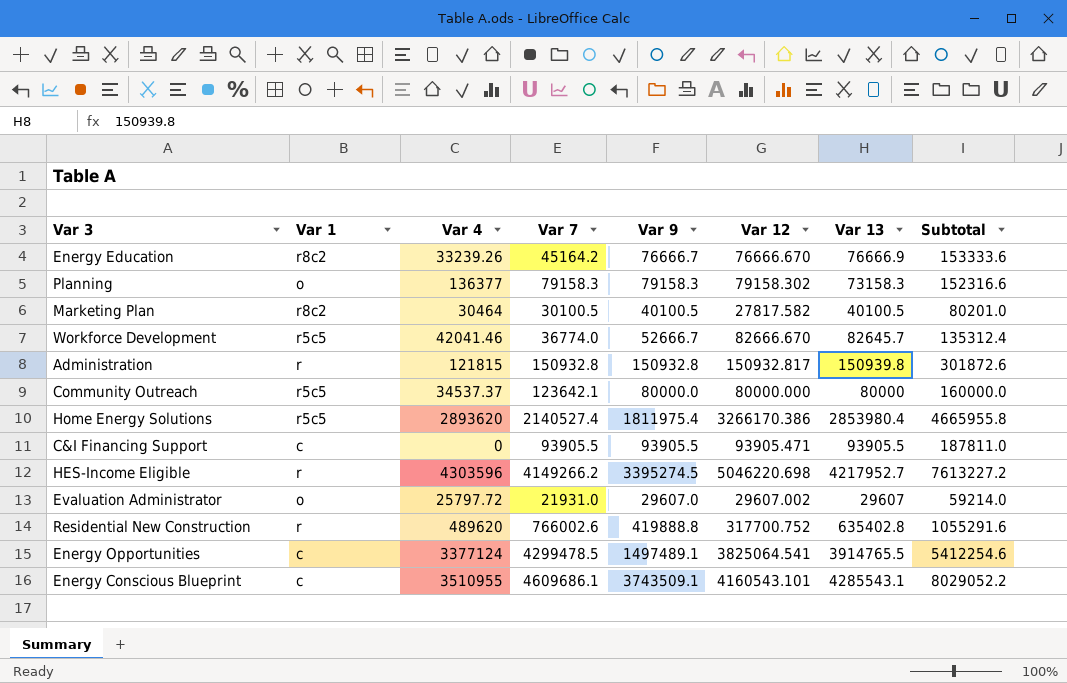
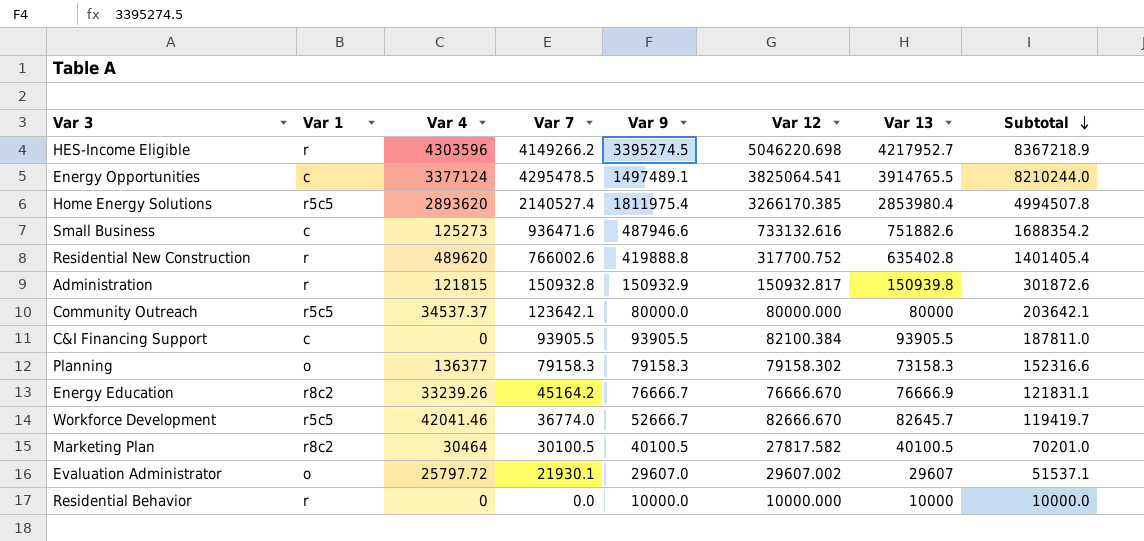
row order: none -> Subtotal descending
column Subtotal | formula: [Var 9] + [Var 13] -> [Var 7] + [Var 13]
row Energy Conscious Blueprint: c | 3510955 | 4609686.1 | 3743509.1 | 4160543.101 | 4285543.1 | 8029052.2 -> none
Energy Opportunities | Var 7: 4299478.5 -> 4295478.5
Home Energy Solutions | Var 12: 3266170.386 -> 3266170.385
row Small Business: none -> c | 125273 | 936471.6 | 487946.6 | 733132.616 | 751882.6 | 1688354.2
Administration | Var 9: 150932.8 -> 150932.9
C&I Financing Support | Var 12: 93905.471 -> 82100.384
Evaluation Administrator | Var 7: 21931.0 -> 21930.1
row Residential Behavior: none -> r | 0 | 0.0 | 10000.0 | 10000.000 | 10000 | 10000.0

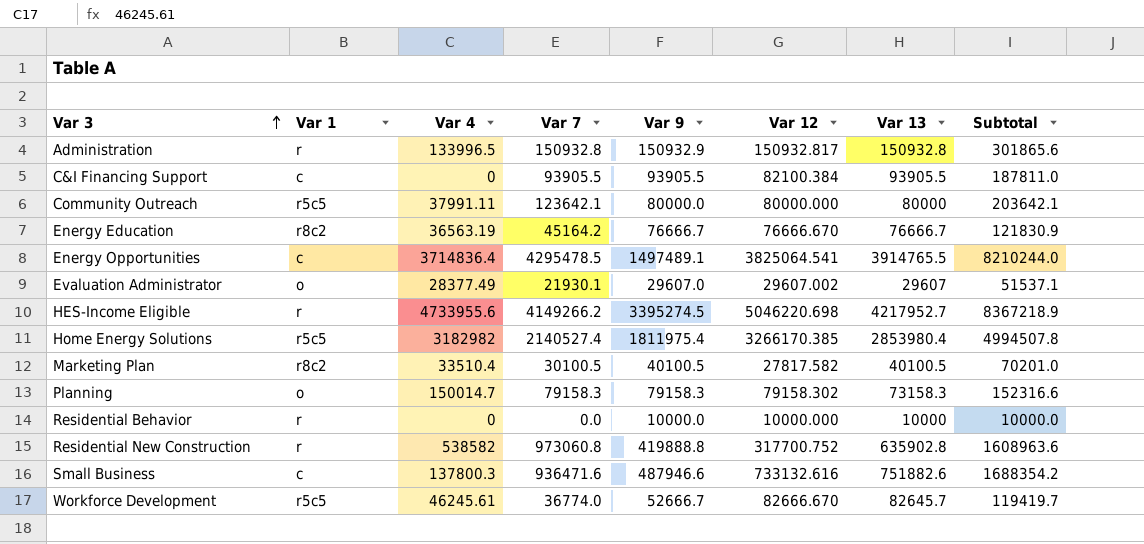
row order: Subtotal descending -> Var 3 ascending
Administration | Var 4: 121815 -> 133996.5
Administration | Var 13: 150939.8 -> 150932.8
Administration | Subtotal: 301872.6 -> 301865.6
Community Outreach | Var 4: 34537.37 -> 37991.11
Energy Education | Var 4: 33239.26 -> 36563.19
Energy Education | Var 13: 76666.9 -> 76666.7
Energy Education | Subtotal: 121831.1 -> 121830.9
Energy Opportunities | Var 4: 3377124 -> 3714836.4
Evaluation Administrator | Var 4: 25797.72 -> 28377.49
HES-Income Eligible | Var 4: 4303596 -> 4733955.6
Home Energy Solutions | Var 4: 2893620 -> 3182982
Marketing Plan | Var 4: 30464 -> 33510.4
Planning | Var 4: 136377 -> 150014.7
Residential New Construction | Var 4: 489620 -> 538582
Residential New Construction | Var 7: 766002.6 -> 973060.8
Residential New Construction | Var 13: 635402.8 -> 635902.8
Residential New Construction | Subtotal: 1401405.4 -> 1608963.6
Small Business | Var 4: 125273 -> 137800.3
Workforce Development | Var 4: 42041.46 -> 46245.61

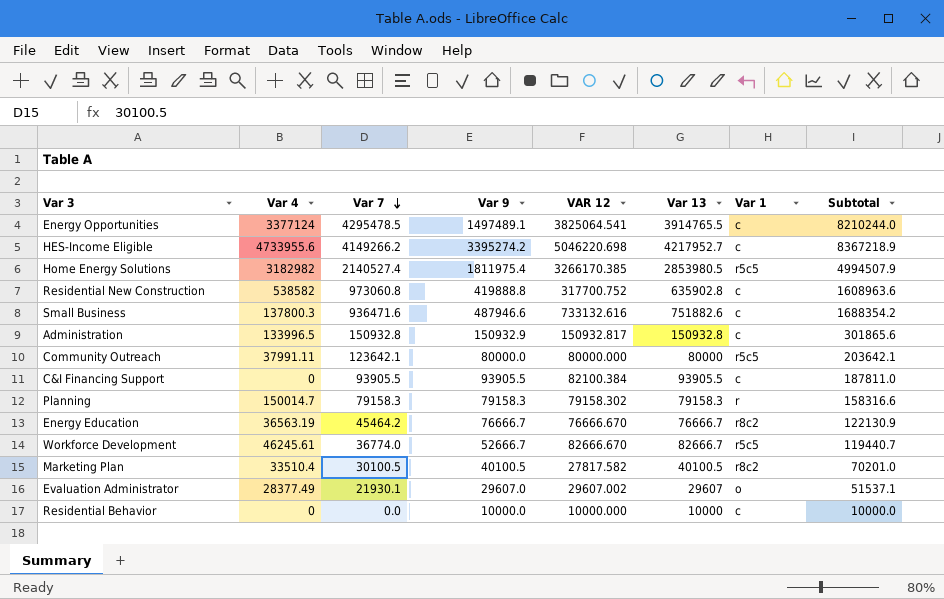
row order: Var 3 ascending -> Var 7 descending
column name: Var 12 -> VAR 12
column Var 1 | position: 2 -> 7
Energy Opportunities | Var 4: 3714836.4 -> 3377124
HES-Income Eligible | Var 9: 3395274.5 -> 3395274.2
HES-Income Eligible | Var 1: r -> c
Home Energy Solutions | Var 13: 2853980.4 -> 2853980.5
Home Energy Solutions | Subtotal: 4994507.8 -> 4994507.9
Residential New Construction | Var 1: r -> c
Administration | Var 1: r -> c
Planning | Var 13: 73158.3 -> 79158.3
Planning | Var 1: o -> r
Planning | Subtotal: 152316.6 -> 158316.6
Energy Education | Var 7: 45164.2 -> 45464.2
Energy Education | Subtotal: 121830.9 -> 122130.9
Workforce Development | Var 13: 82645.7 -> 82666.7
Workforce Development | Subtotal: 119419.7 -> 119440.7
Residential Behavior | Var 1: r -> c

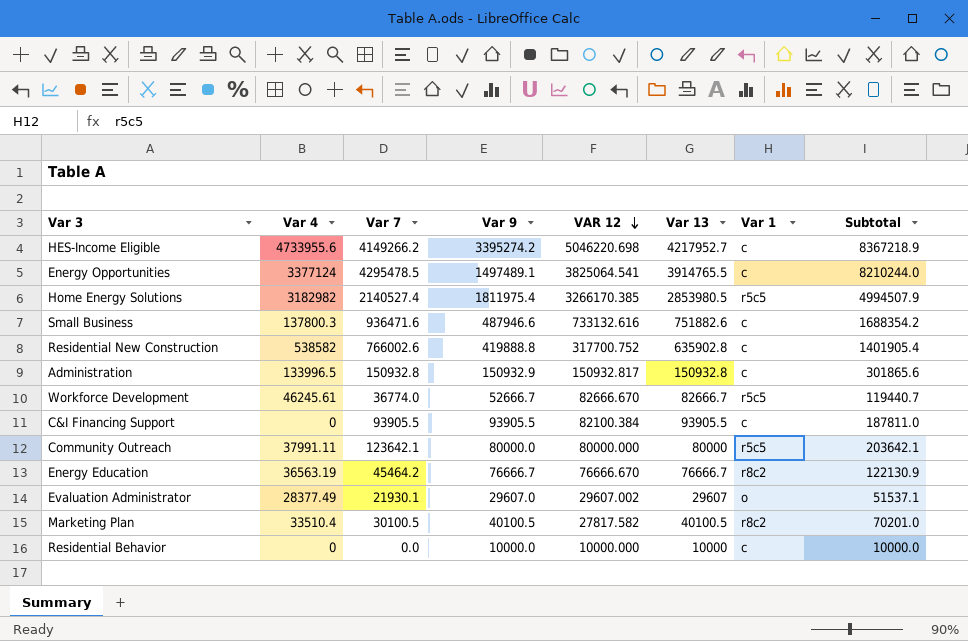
row order: Var 7 descending -> VAR 12 descending
row Planning: 150014.7 | 79158.3 | 79158.3 | 79158.302 | 79158.3 | r | 158316.6 -> none
Residential New Construction | Var 7: 973060.8 -> 766002.6
Residential New Construction | Subtotal: 1608963.6 -> 1401905.4

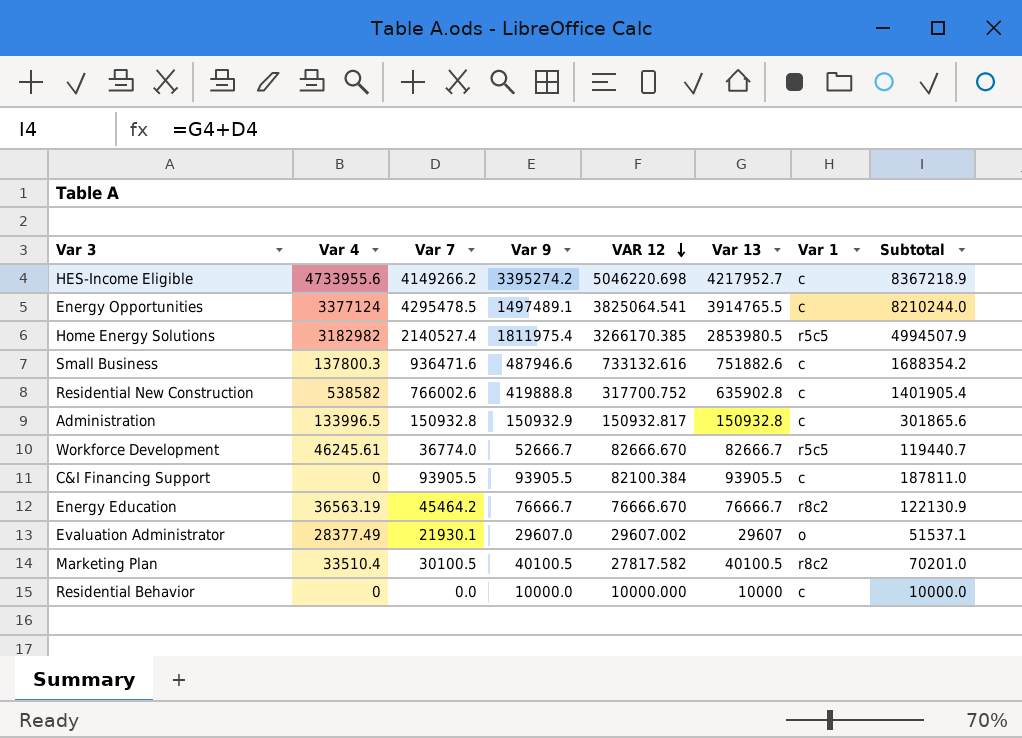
row Community Outreach: 37991.11 | 123642.1 | 80000.0 | 80000.000 | 80000 | r5c5 | 203642.1 -> none

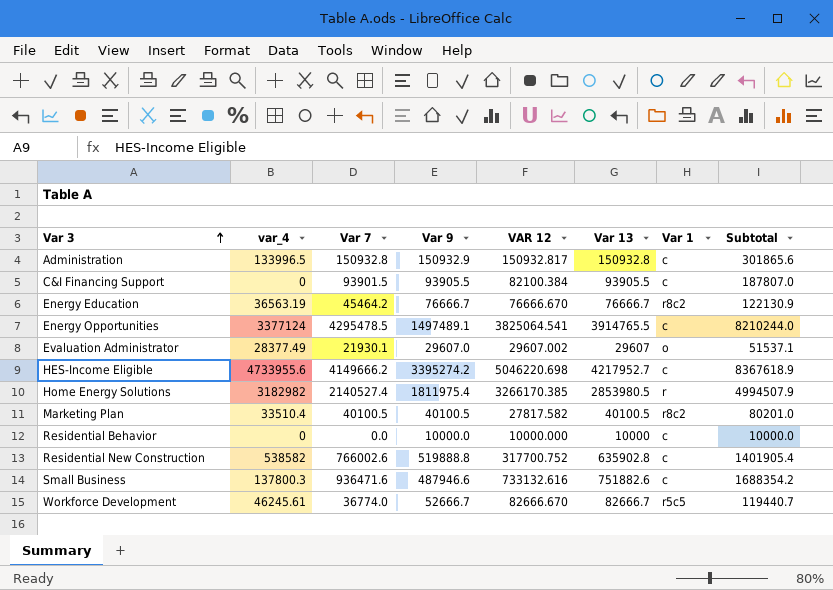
row order: VAR 12 descending -> Var 3 ascending
column name: Var 4 -> var_4
C&I Financing Support | Var 7: 93905.5 -> 93901.5
C&I Financing Support | Subtotal: 187811.0 -> 187807.0
HES-Income Eligible | Var 7: 4149266.2 -> 4149666.2
HES-Income Eligible | Subtotal: 8367218.9 -> 8367618.9
Home Energy Solutions | Var 1: r5c5 -> r
Marketing Plan | Var 7: 30100.5 -> 40100.5
Marketing Plan | Subtotal: 70201.0 -> 80201.0
Residential New Construction | Var 9: 419888.8 -> 519888.8

